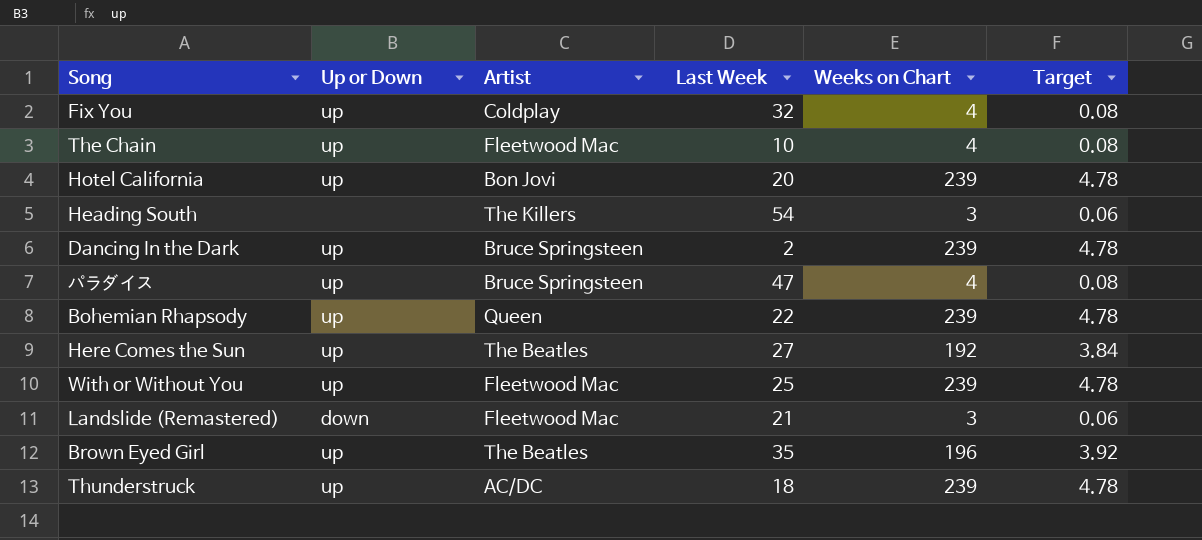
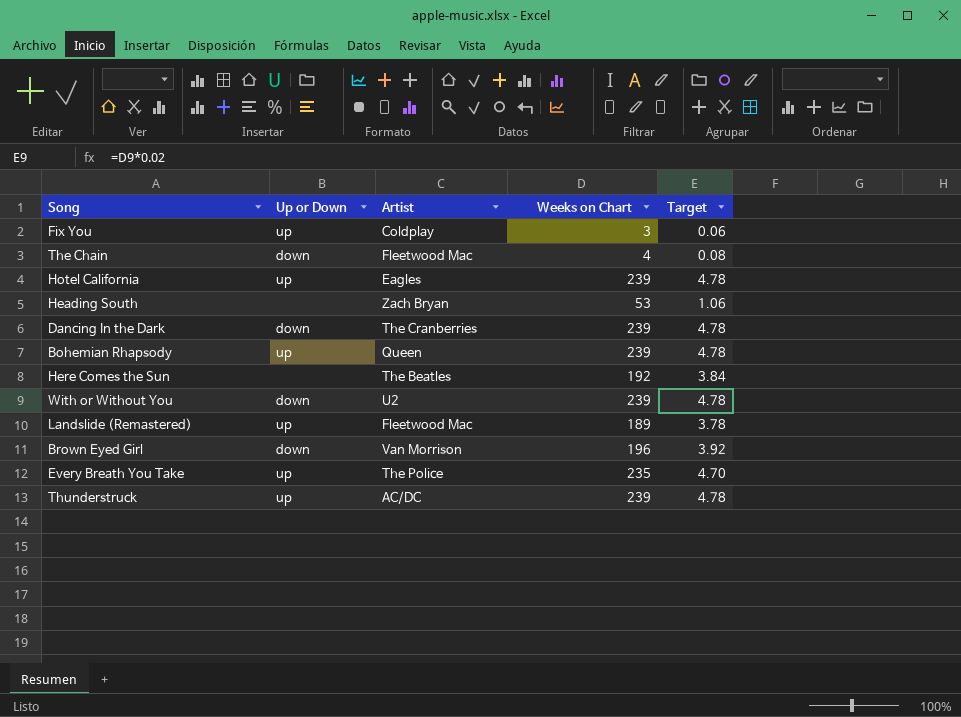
column Last Week | position: 4 -> none
row パラダイス: up | Bruce Springsteen | 47 | 4 | 0.08 -> none
Fix You | Weeks on Chart: 4 -> 3
Fix You | Target: 0.08 -> 0.06
The Chain | Up or Down: up -> down
Hotel California | Artist: Bon Jovi -> Eagles
Heading South | Artist: The Killers -> Zach Bryan
Heading South | Weeks on Chart: 3 -> 53
Heading South | Target: 0.06 -> 1.06
Dancing In the Dark | Up or Down: up -> down
Dancing In the Dark | Artist: Bruce Springsteen -> The Cranberries
Here Comes the Sun | Up or Down: up -> none
With or Without You | Up or Down: up -> down
With or Without You | Artist: Fleetwood Mac -> U2
Landslide (Remastered) | Up or Down: down -> up
Landslide (Remastered) | Weeks on Chart: 3 -> 189
Landslide (Remastered) | Target: 0.06 -> 3.78
Brown Eyed Girl | Up or Down: up -> down
Brown Eyed Girl | Artist: The Beatles -> Van Morrison
row Every Breath You Take: none -> up | The Police | 235 | 4.70

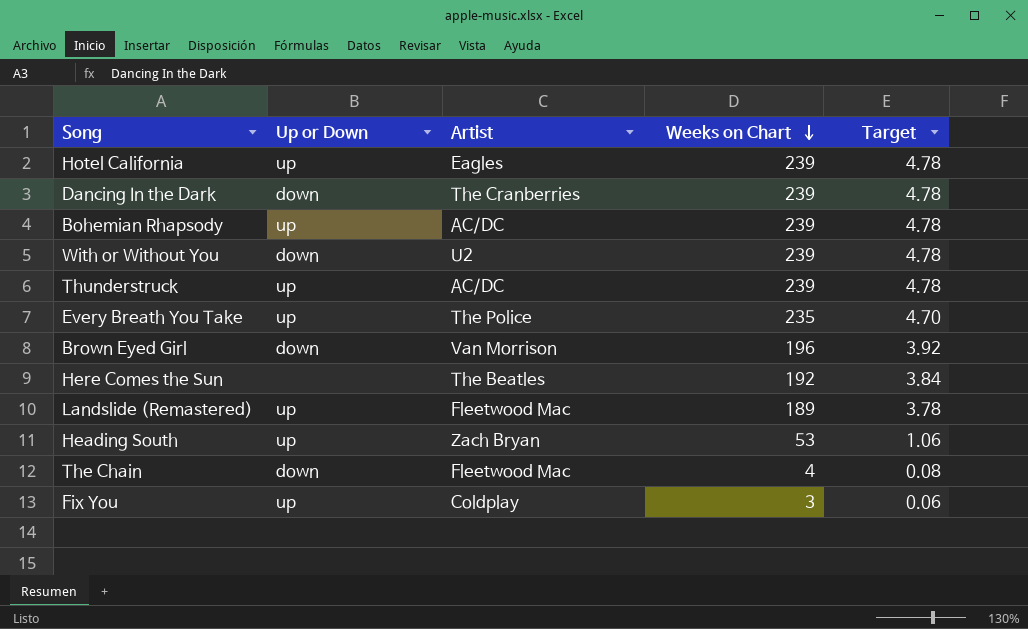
row order: none -> Weeks on Chart descending
Bohemian Rhapsody | Artist: Queen -> AC/DC
Heading South | Up or Down: none -> up

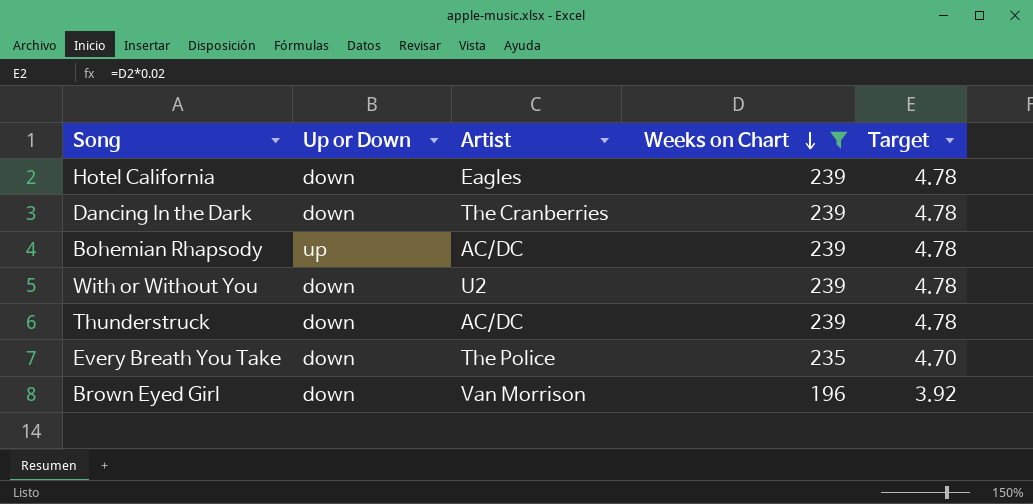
filter: none -> Weeks on Chart >= 196
Hotel California | Up or Down: up -> down
Thunderstruck | Up or Down: up -> down
Every Breath You Take | Up or Down: up -> down

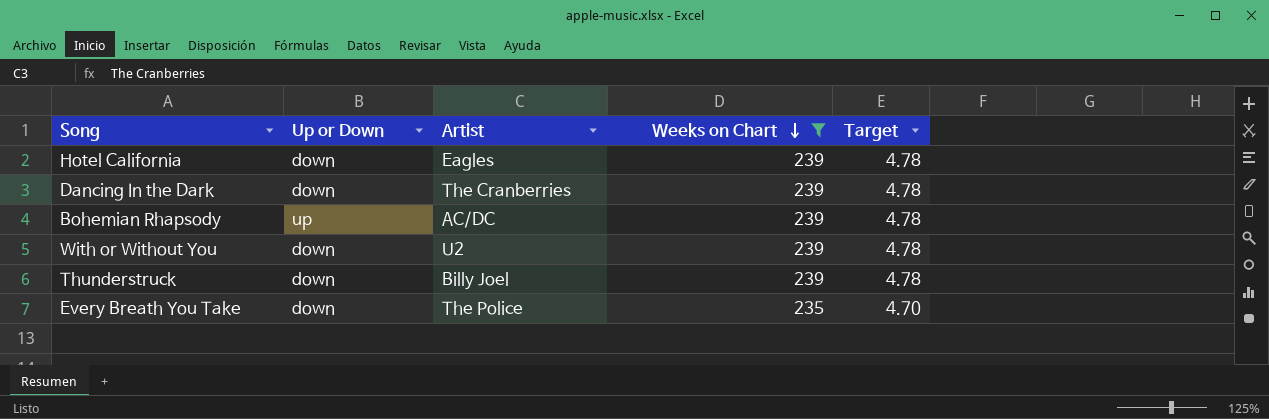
row Brown Eyed Girl: down | Van Morrison | 196 | 3.92 -> none
Thunderstruck | Artist: AC/DC -> Billy Joel

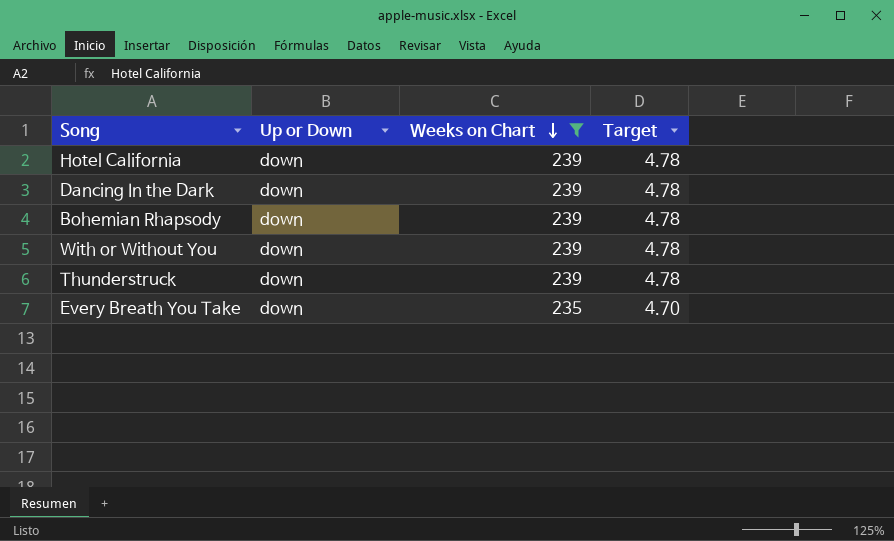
column Artist | position: 3 -> none
Bohemian Rhapsody | Up or Down: up -> down

